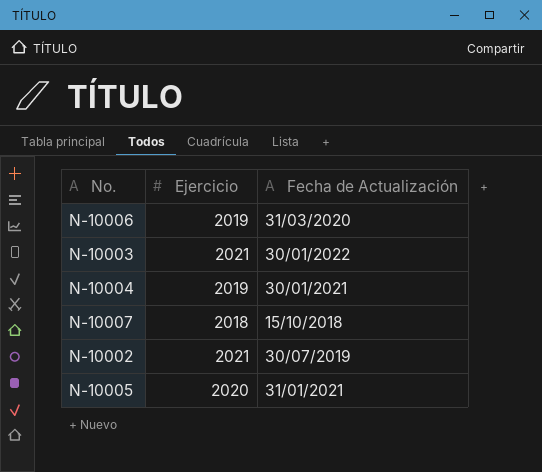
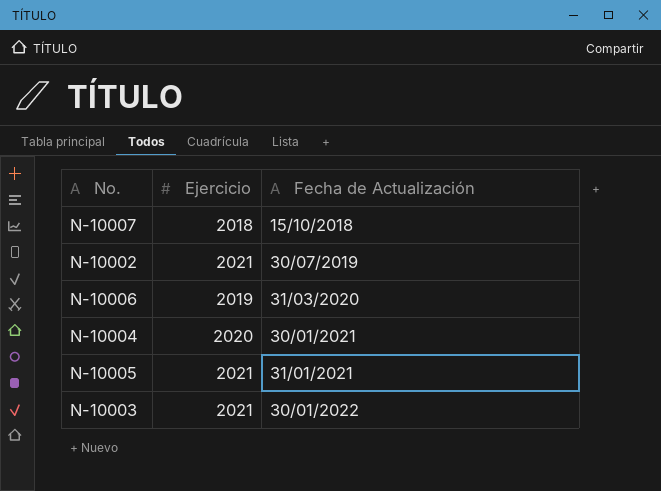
row order: none -> Fecha de Actualización ascending
N-10004 | Ejercicio: 2019 -> 2020
N-10005 | Ejercicio: 2020 -> 2021

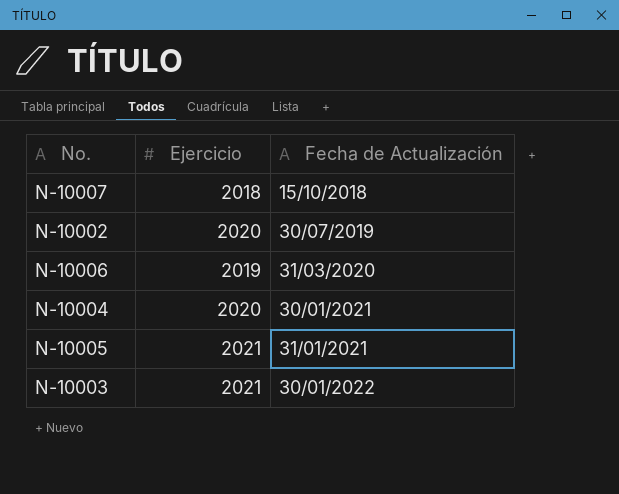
N-10002 | Ejercicio: 2021 -> 2020

